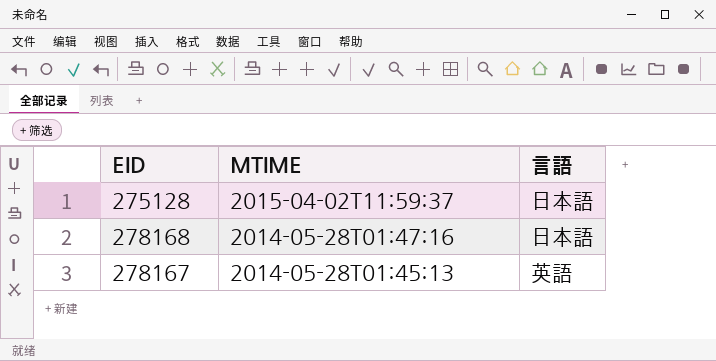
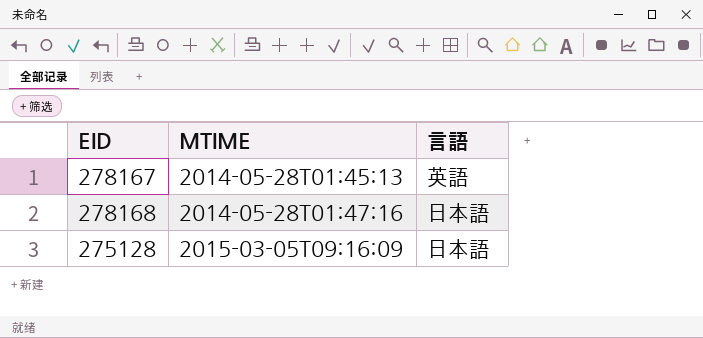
row order: MTIME descending -> MTIME ascending
275128 | MTIME: 2015-04-02T11:59:37 -> 2015-03-05T09:16:09

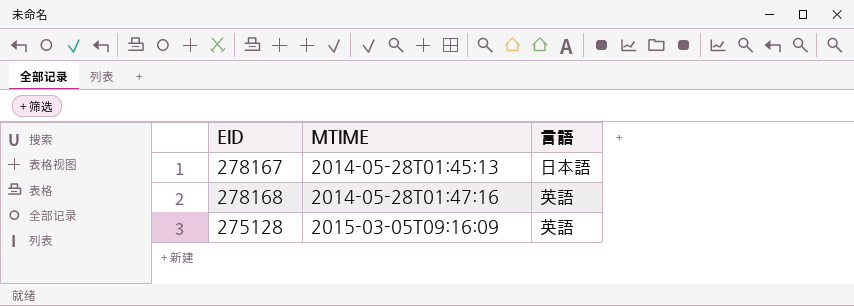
278167 | 言語: 英語 -> 日本語
278168 | 言語: 日本語 -> 英語
275128 | 言語: 日本語 -> 英語

